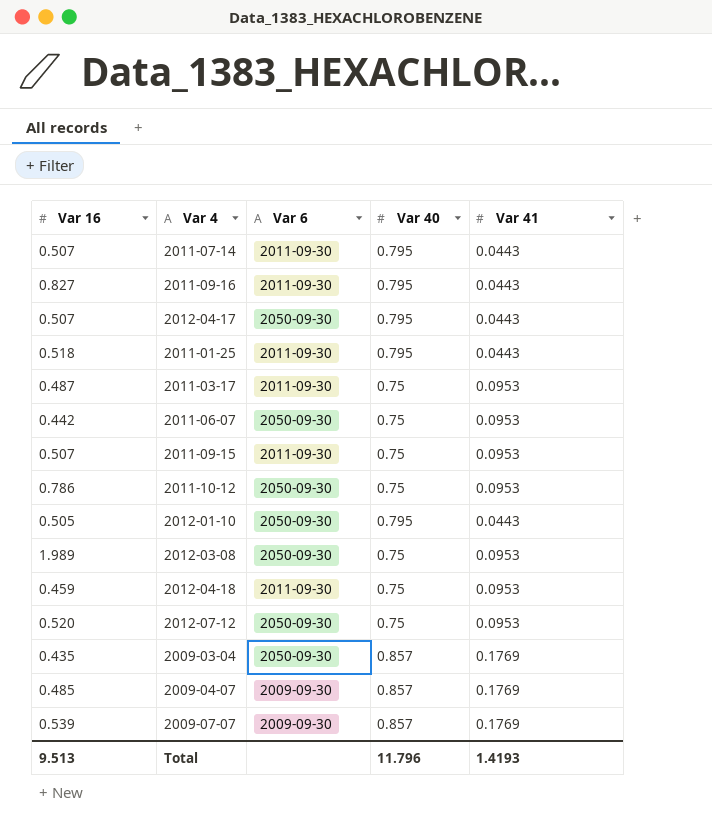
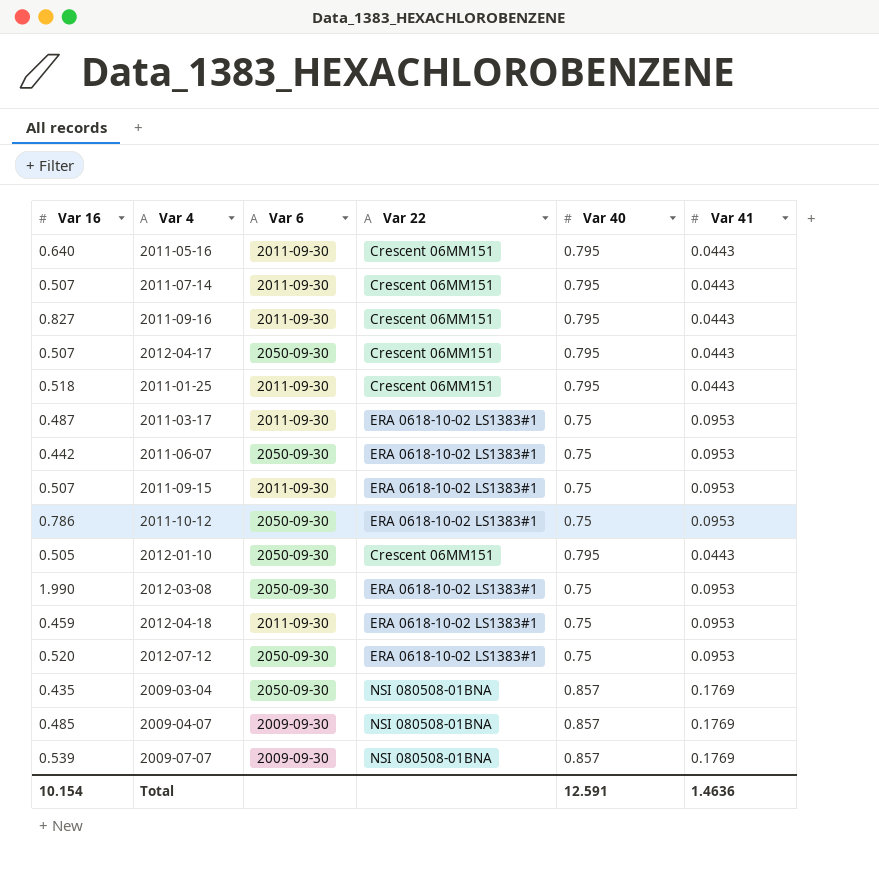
column Var 22 | position: none -> 4
row 2011-05-16: none -> 0.640 | 2011-09-30 | Crescent 06MM151 | 0.795 | 0.0443
2012-03-08 | Var 16: 1.989 -> 1.990
Total | Var 16: 9.513 -> 10.154
Total | Var 40: 11.796 -> 12.591
Total | Var 41: 1.4193 -> 1.4636

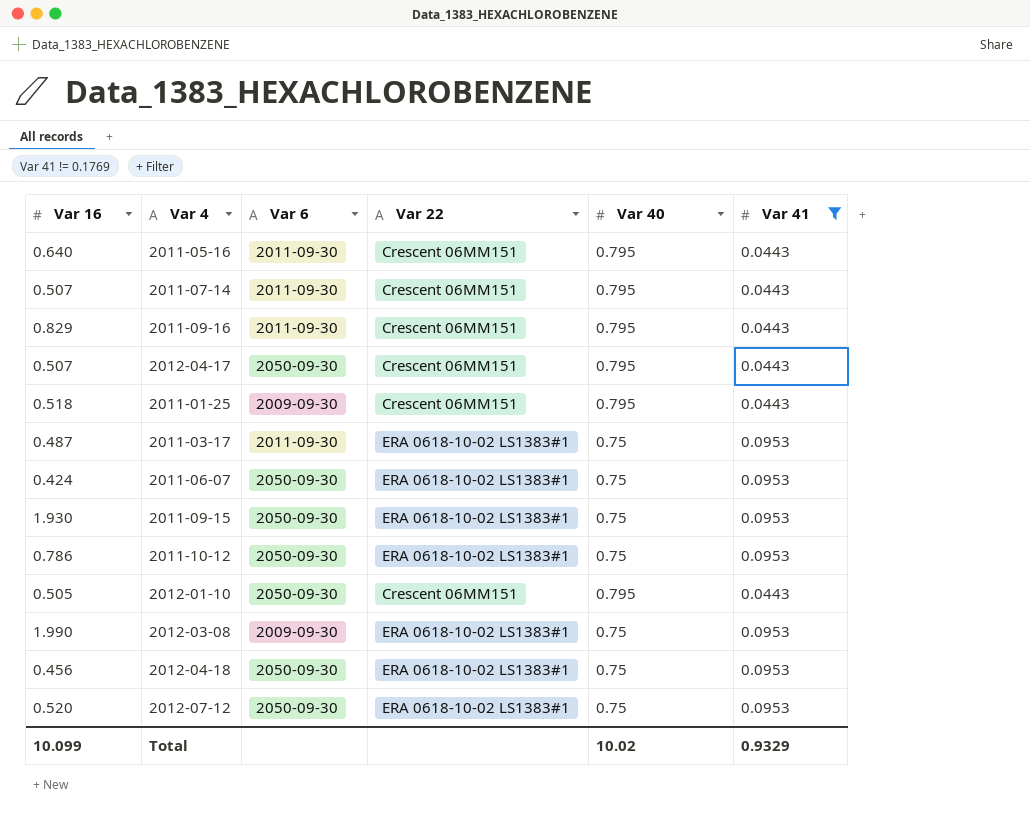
filter: none -> Var 41 != 0.1769
2011-09-16 | Var 16: 0.827 -> 0.829
2011-01-25 | Var 6: 2011-09-30 -> 2009-09-30
2011-06-07 | Var 16: 0.442 -> 0.424
2011-09-15 | Var 16: 0.507 -> 1.930
2011-09-15 | Var 6: 2011-09-30 -> 2050-09-30
2012-03-08 | Var 6: 2050-09-30 -> 2009-09-30
2012-04-18 | Var 16: 0.459 -> 0.456
2012-04-18 | Var 6: 2011-09-30 -> 2050-09-30
Total | Var 16: 10.154 -> 10.099
Total | Var 40: 12.591 -> 10.02
Total | Var 41: 1.4636 -> 0.9329

